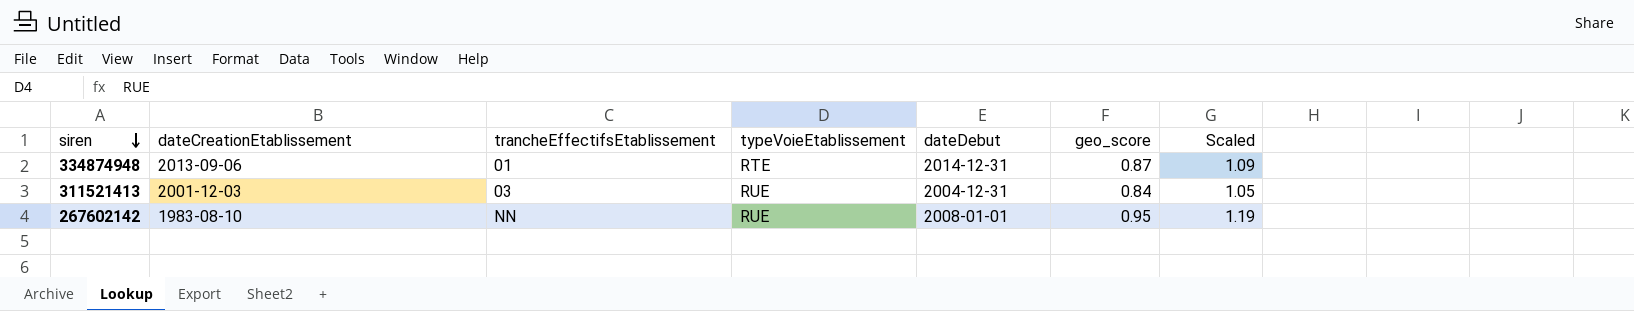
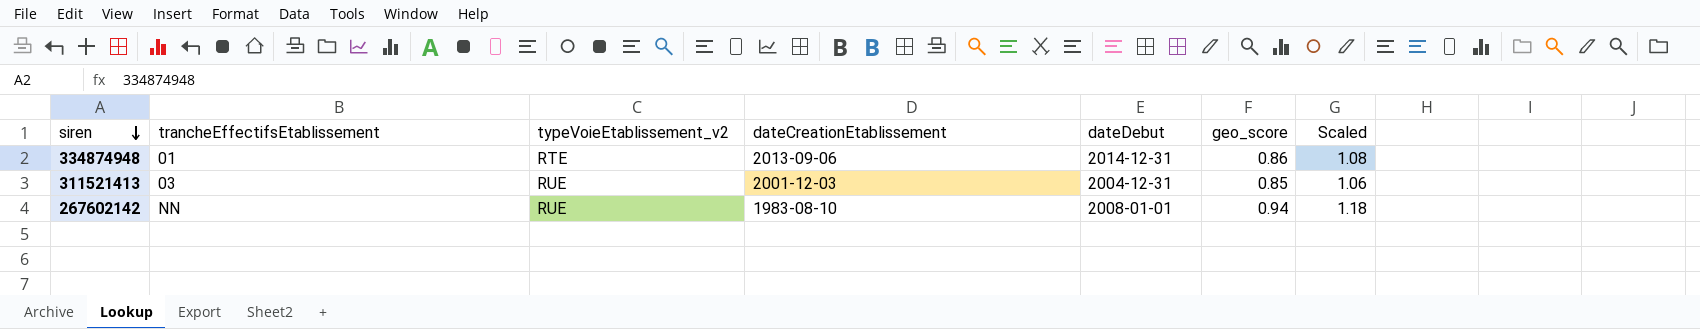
column name: typeVoieEtablissement -> typeVoieEtablissement_v2
column dateCreationEtablissement | position: 2 -> 4
334874948 | geo_score: 0.87 -> 0.86
334874948 | Scaled: 1.09 -> 1.08
311521413 | geo_score: 0.84 -> 0.85
311521413 | Scaled: 1.05 -> 1.06
267602142 | geo_score: 0.95 -> 0.94
267602142 | Scaled: 1.19 -> 1.18

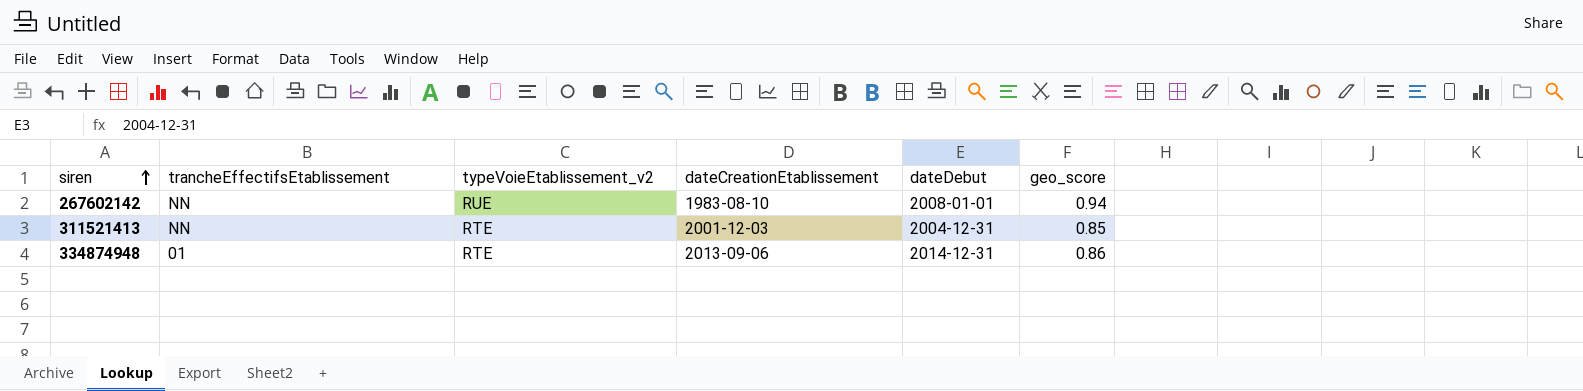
row order: siren descending -> siren ascending
column Scaled | formula: [geo_score] * 1.25 -> none
311521413 | trancheEffectifsEtablissement: 03 -> NN
311521413 | typeVoieEtablissement_v2: RUE -> RTE

